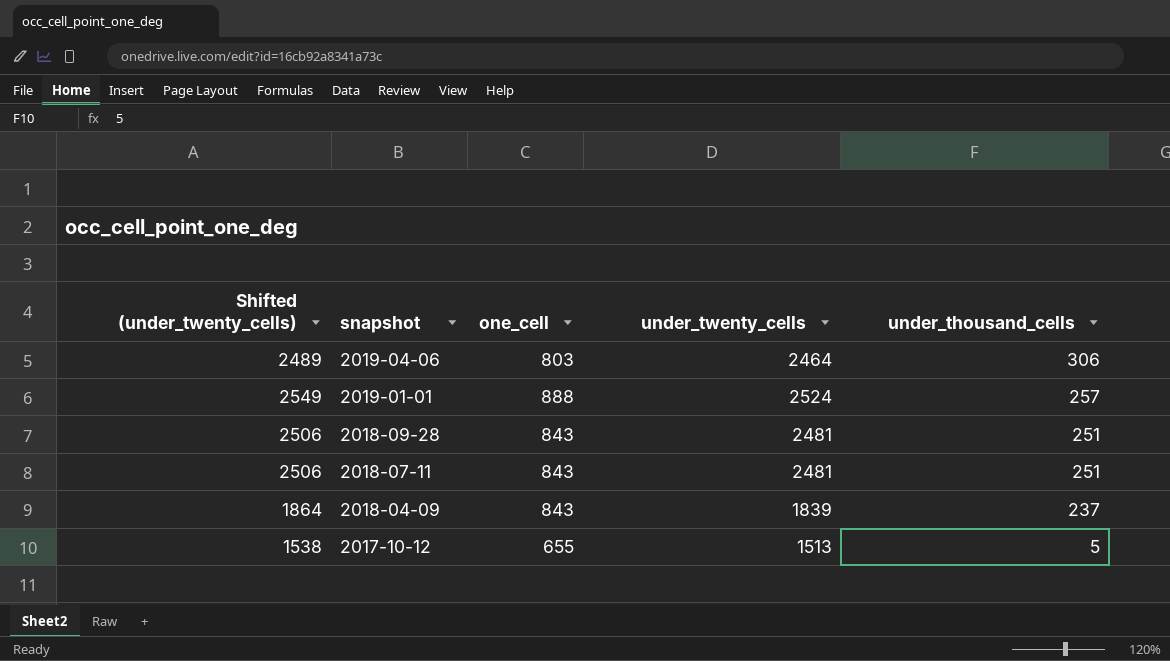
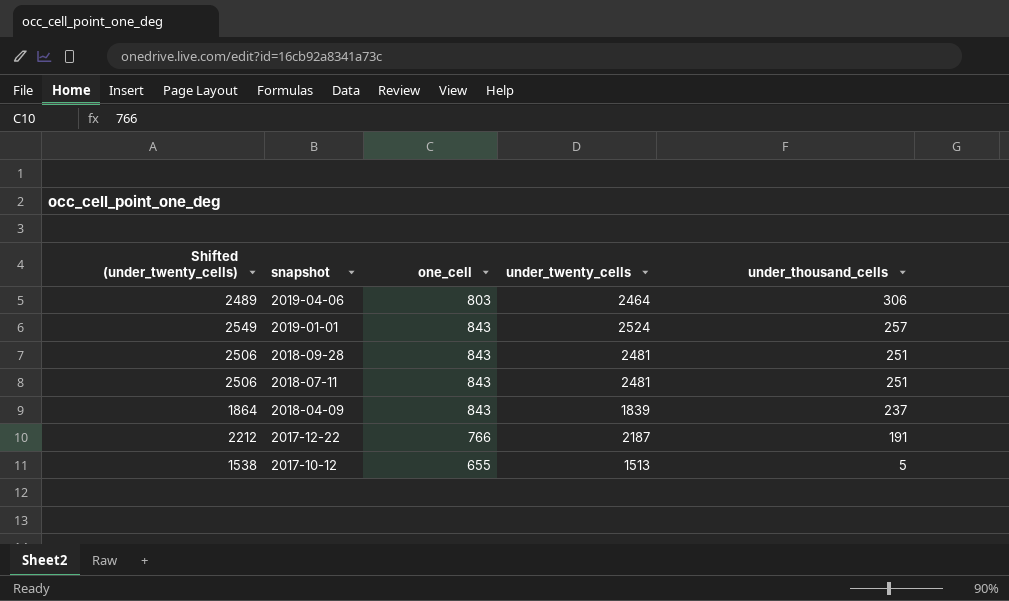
2019-01-01 | one_cell: 888 -> 843
row 2017-12-22: none -> 2212 | 766 | 2187 | 191

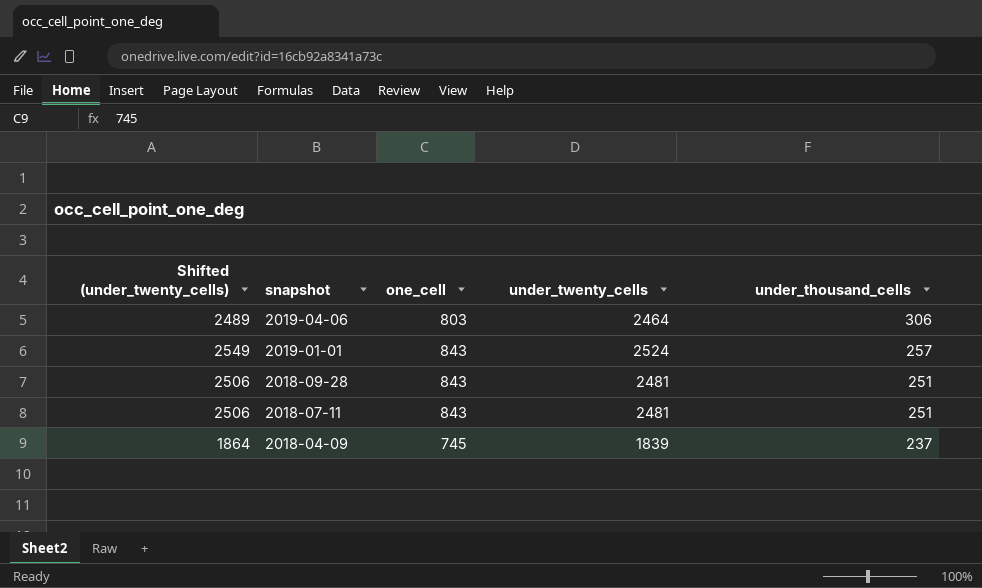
row 2017-12-22: 2212 | 766 | 2187 | 191 -> none
row 2017-10-12: 1538 | 655 | 1513 | 5 -> none
2018-04-09 | one_cell: 843 -> 745

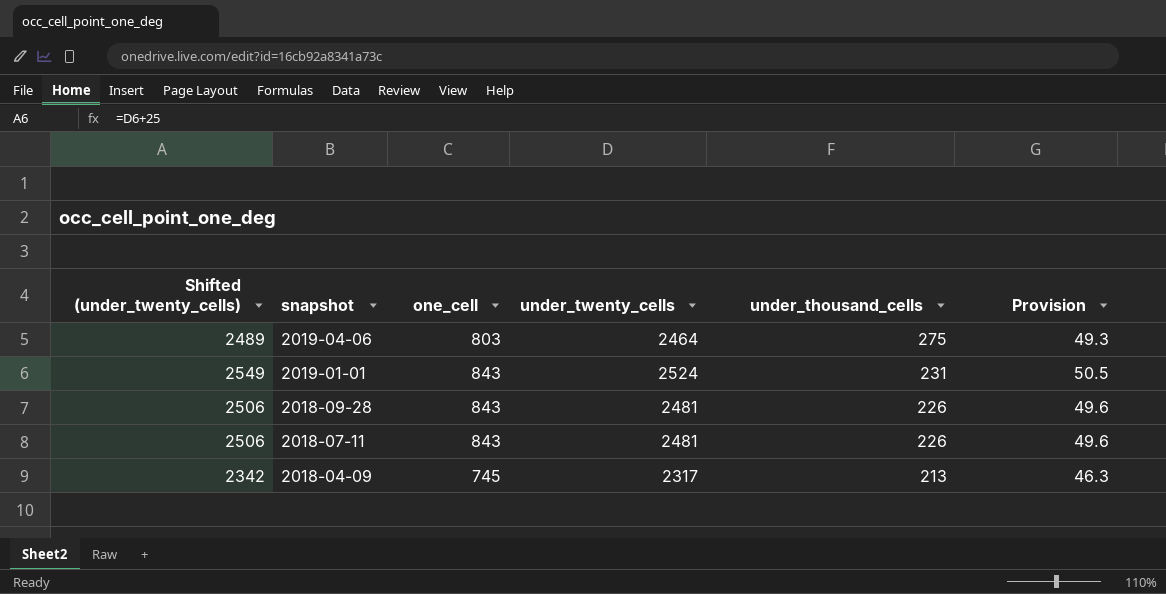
column Provision | formula: none -> [under_twenty_cells] * 0.02
2019-04-06 | under_thousand_cells: 306 -> 275
2019-01-01 | under_thousand_cells: 257 -> 231
2018-09-28 | under_thousand_cells: 251 -> 226
2018-07-11 | under_thousand_cells: 251 -> 226
2018-04-09 | Shifted (under_twenty_cells): 1864 -> 2342
2018-04-09 | under_twenty_cells: 1839 -> 2317
2018-04-09 | under_thousand_cells: 237 -> 213

